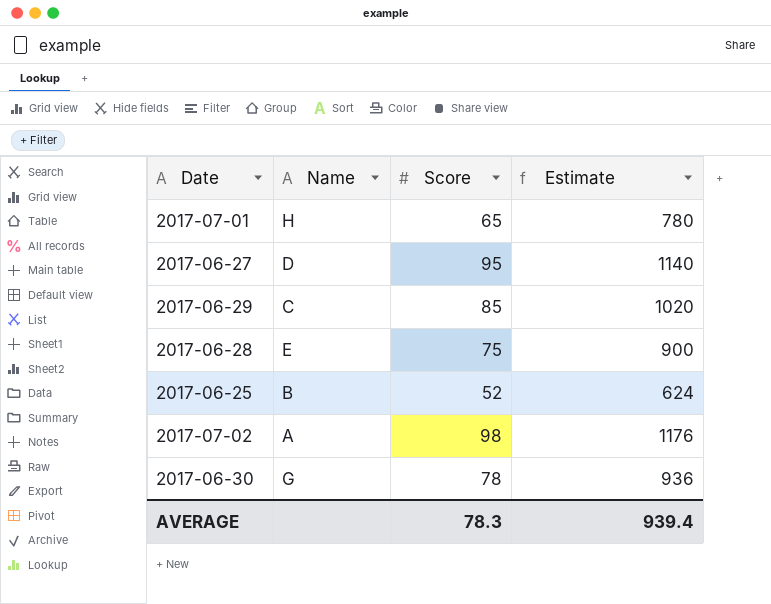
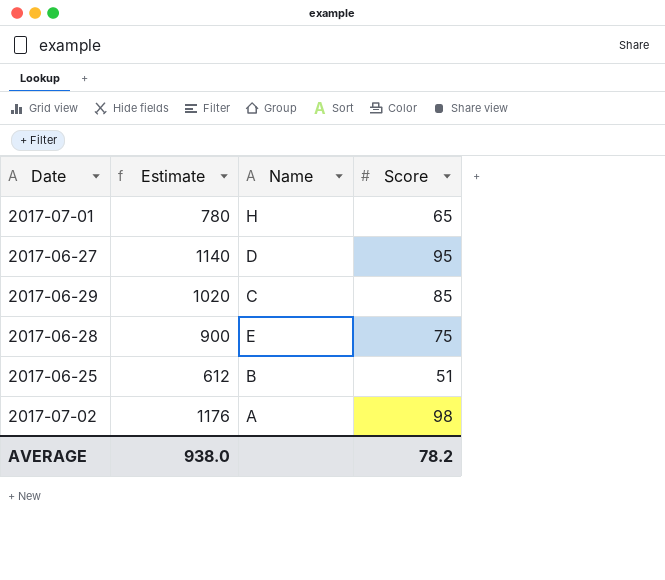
column Estimate | position: 4 -> 2
row 2017-06-30: G | 78 | 936 -> none
2017-06-25 | Estimate: 624 -> 612
2017-06-25 | Score: 52 -> 51
AVERAGE | Estimate: 939.4 -> 938.0
AVERAGE | Score: 78.3 -> 78.2

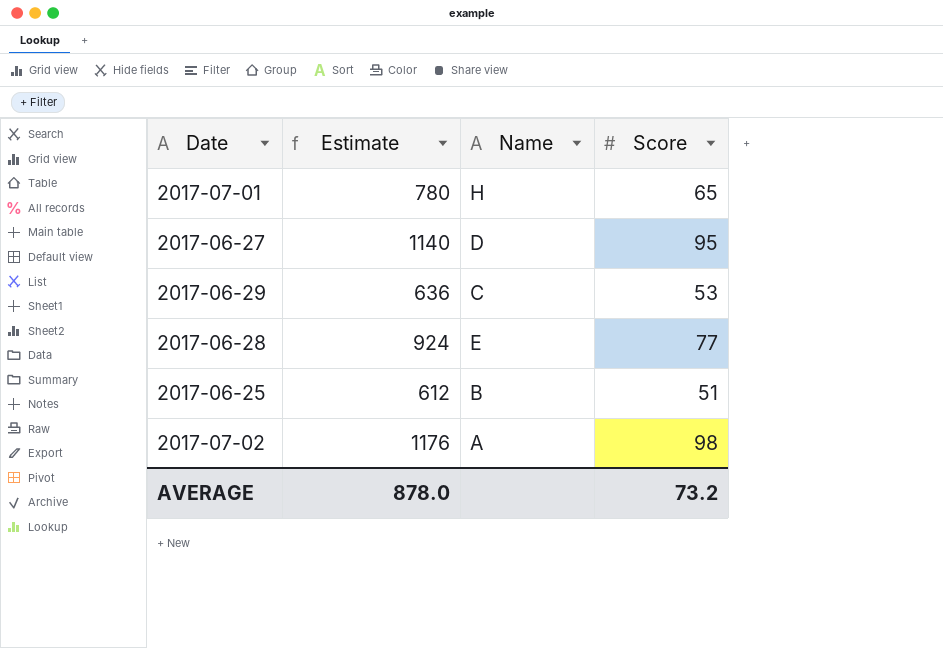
2017-06-29 | Estimate: 1020 -> 636
2017-06-29 | Score: 85 -> 53
2017-06-28 | Estimate: 900 -> 924
2017-06-28 | Score: 75 -> 77
AVERAGE | Estimate: 938.0 -> 878.0
AVERAGE | Score: 78.2 -> 73.2

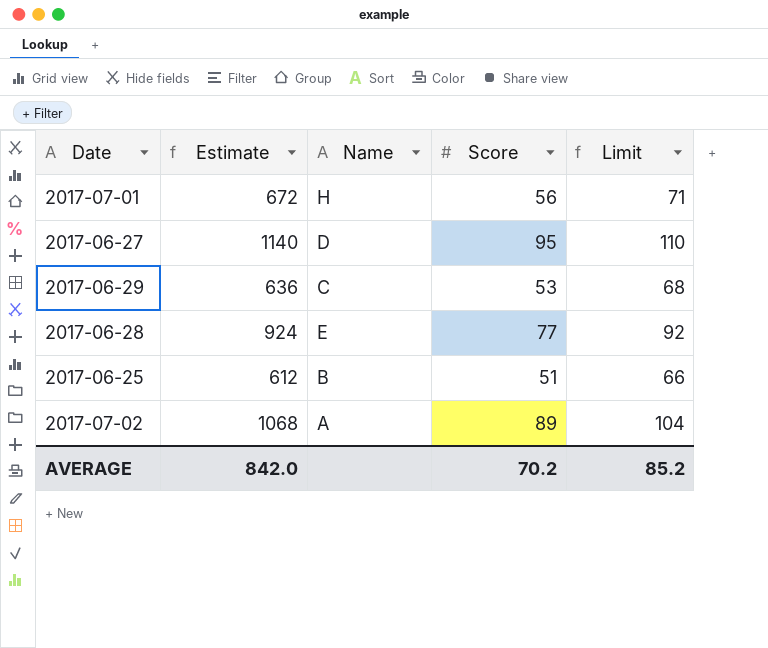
column Limit | formula: none -> [Score] + 15
2017-07-01 | Estimate: 780 -> 672
2017-07-01 | Score: 65 -> 56
2017-07-02 | Estimate: 1176 -> 1068
2017-07-02 | Score: 98 -> 89
AVERAGE | Estimate: 878.0 -> 842.0
AVERAGE | Score: 73.2 -> 70.2

